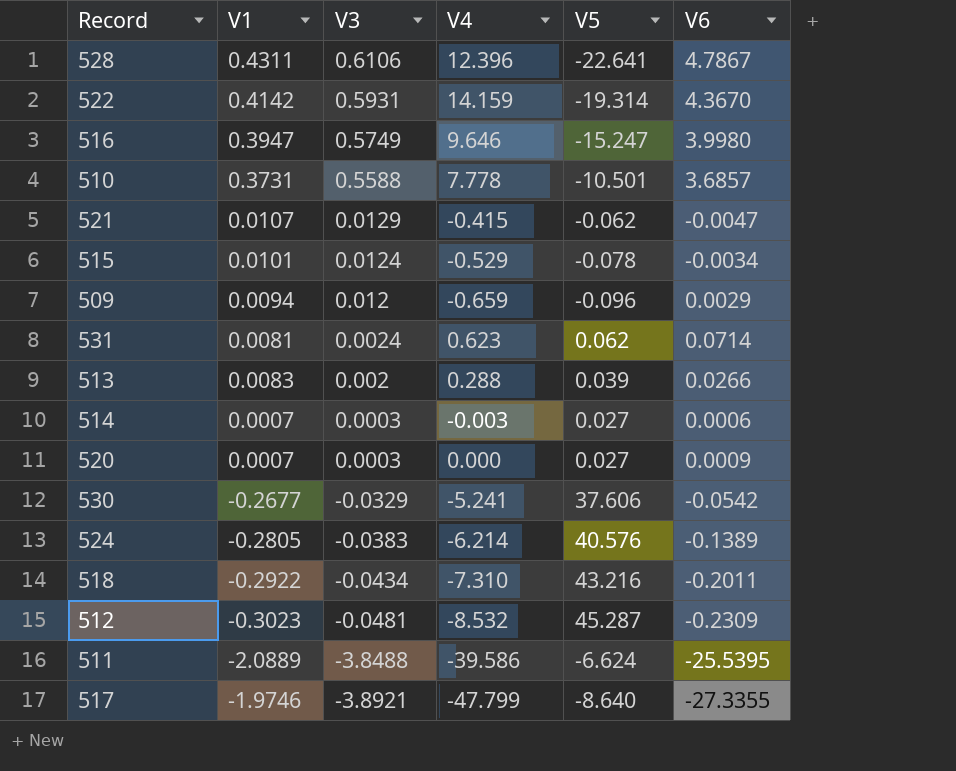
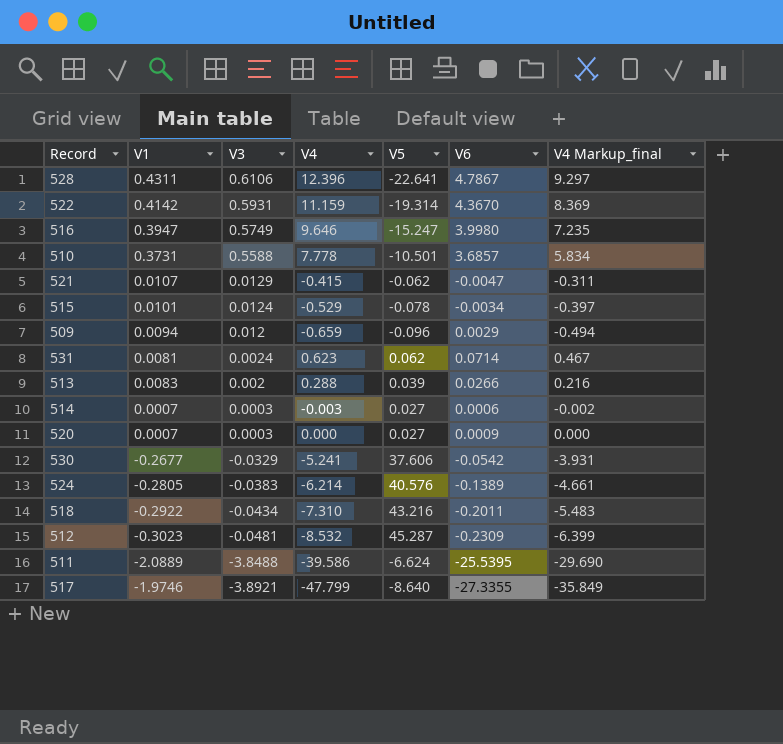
column V4 Markup_final | formula: none -> [V4] * 0.75
522 | V4: 14.159 -> 11.159

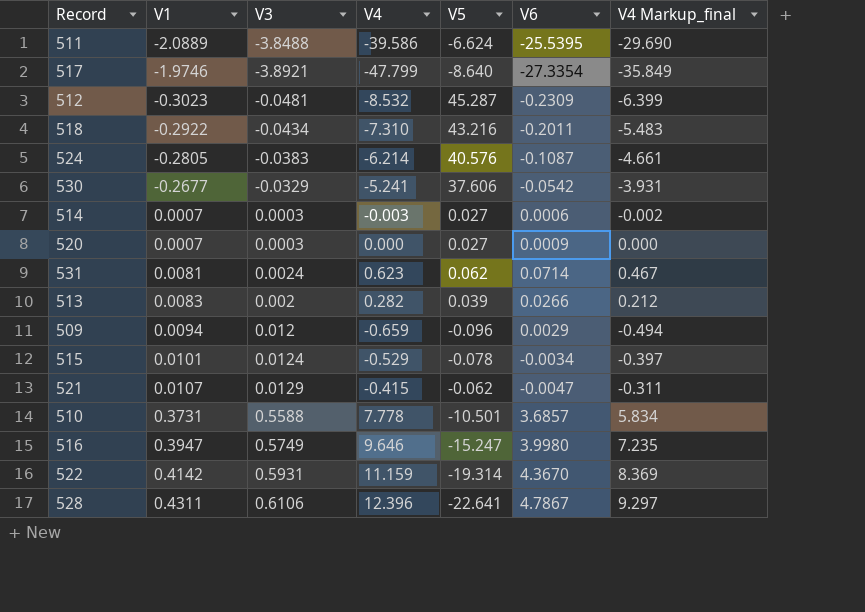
row order: V3 descending -> V1 ascending
517 | V6: -27.3355 -> -27.3354
524 | V6: -0.1389 -> -0.1087
513 | V4: 0.288 -> 0.282
513 | V4 Markup_final: 0.216 -> 0.212

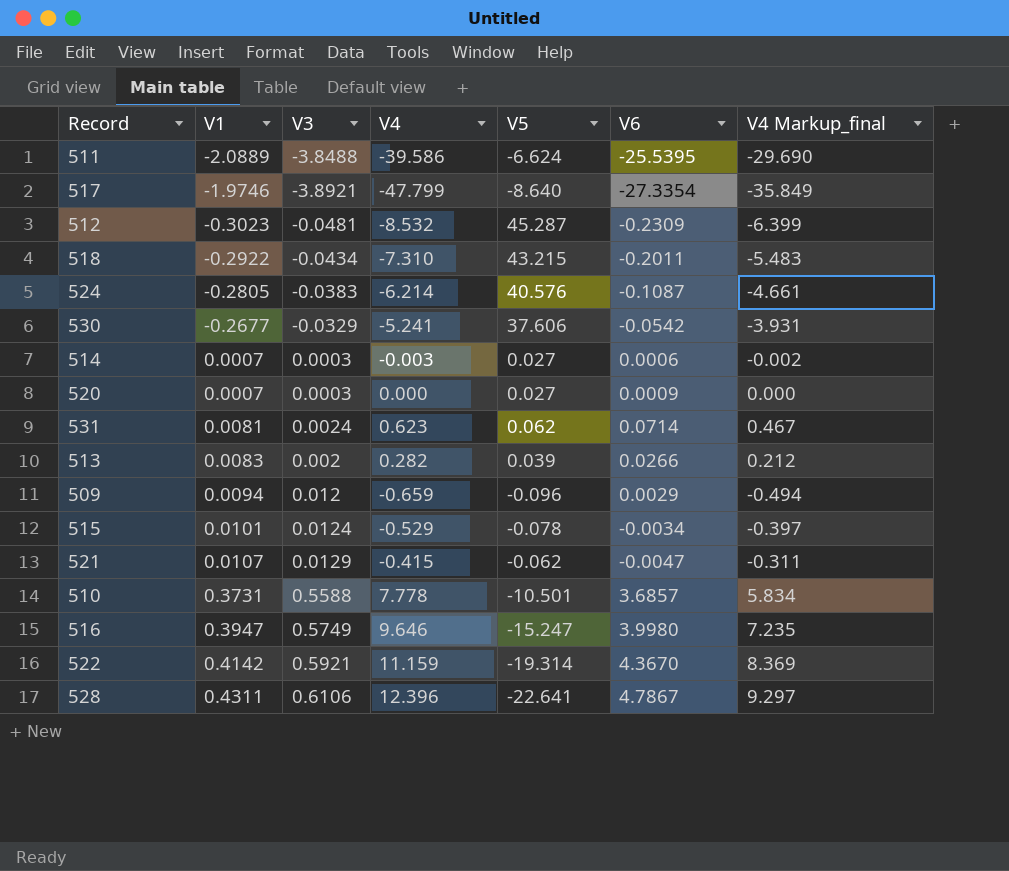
518 | V5: 43.216 -> 43.215
522 | V3: 0.5931 -> 0.5921

